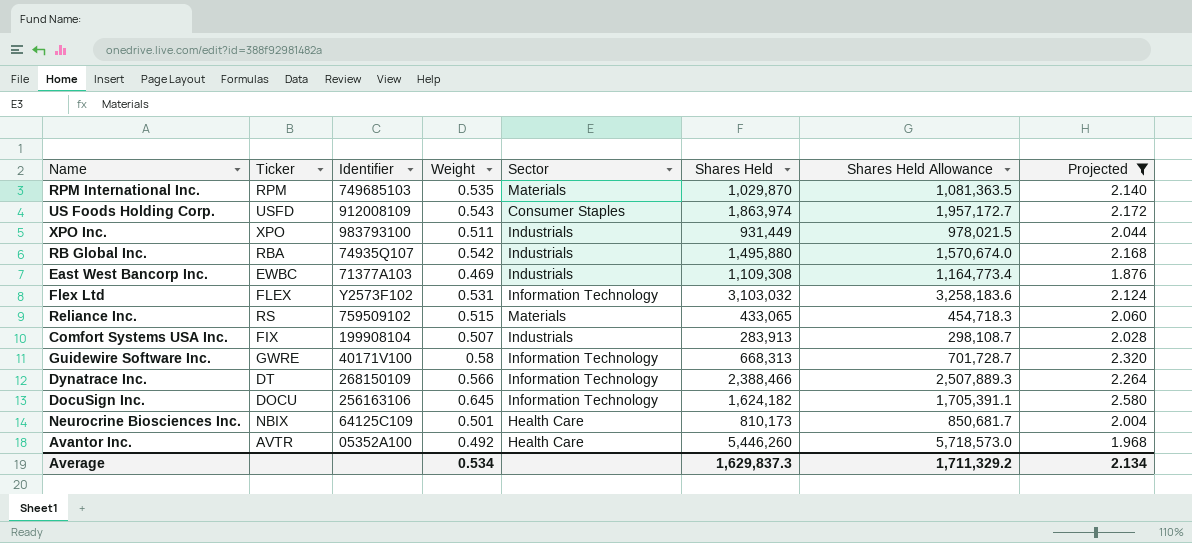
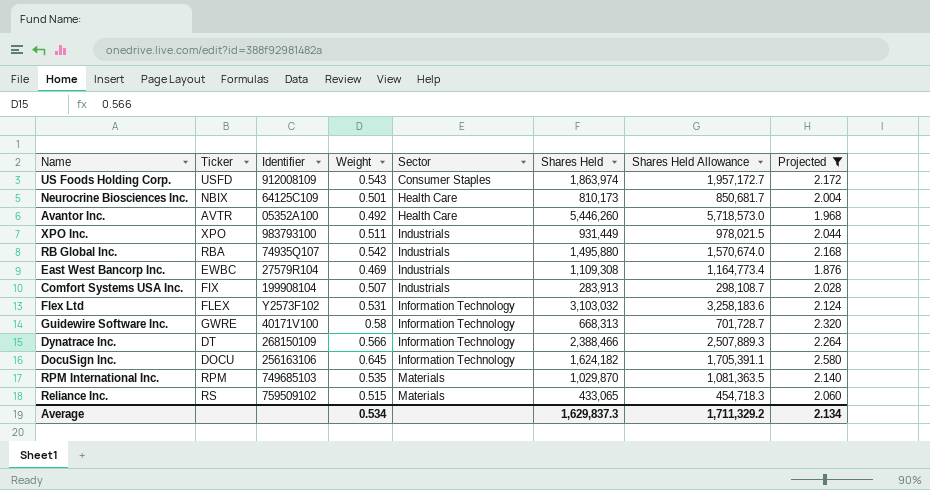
row order: none -> Sector ascending
East West Bancorp Inc. | Identifier: 71377A103 -> 27579R104

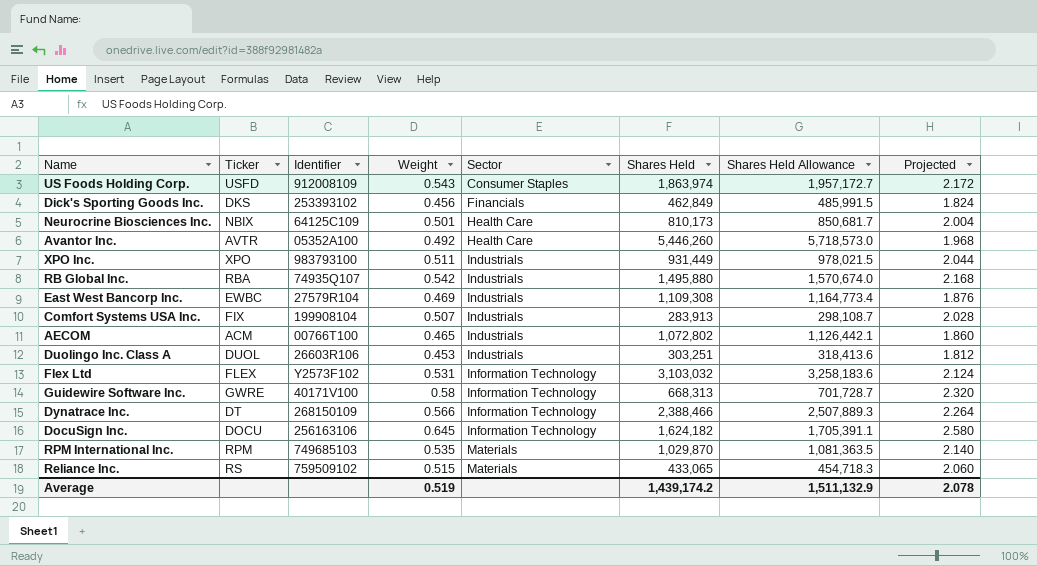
filter: Projected >= 1.876 -> none
Average | Weight: 0.534 -> 0.519
Average | Shares Held: 1,629,837.3 -> 1,439,174.2
Average | Shares Held Allowance: 1,711,329.2 -> 1,511,132.9
Average | Projected: 2.134 -> 2.078

